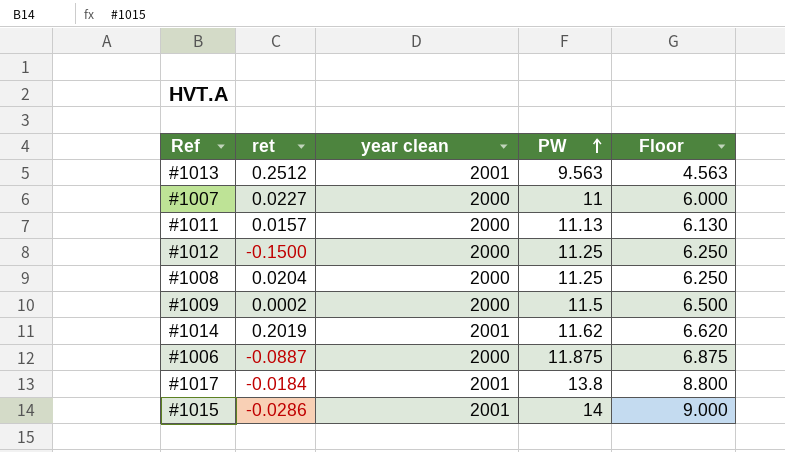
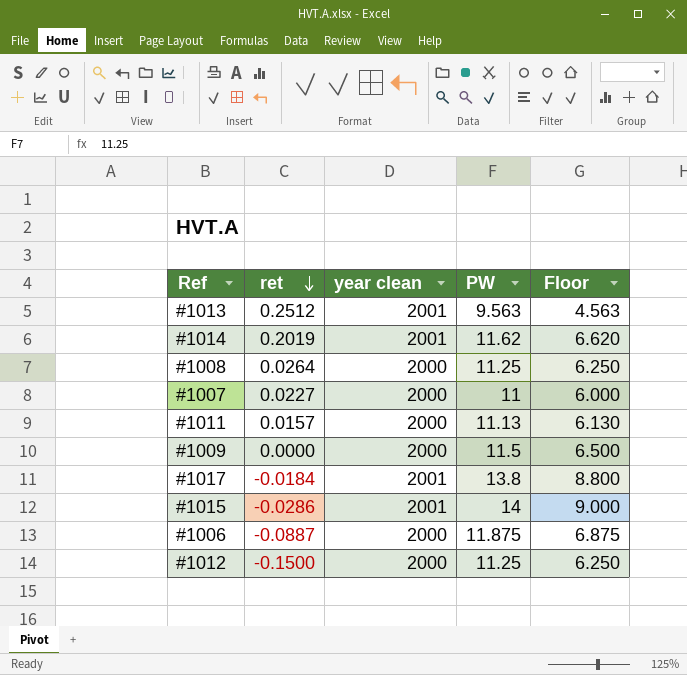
row order: PW ascending -> ret descending
#1008 | ret: 0.0204 -> 0.0264
#1009 | ret: 0.0002 -> 0.0000

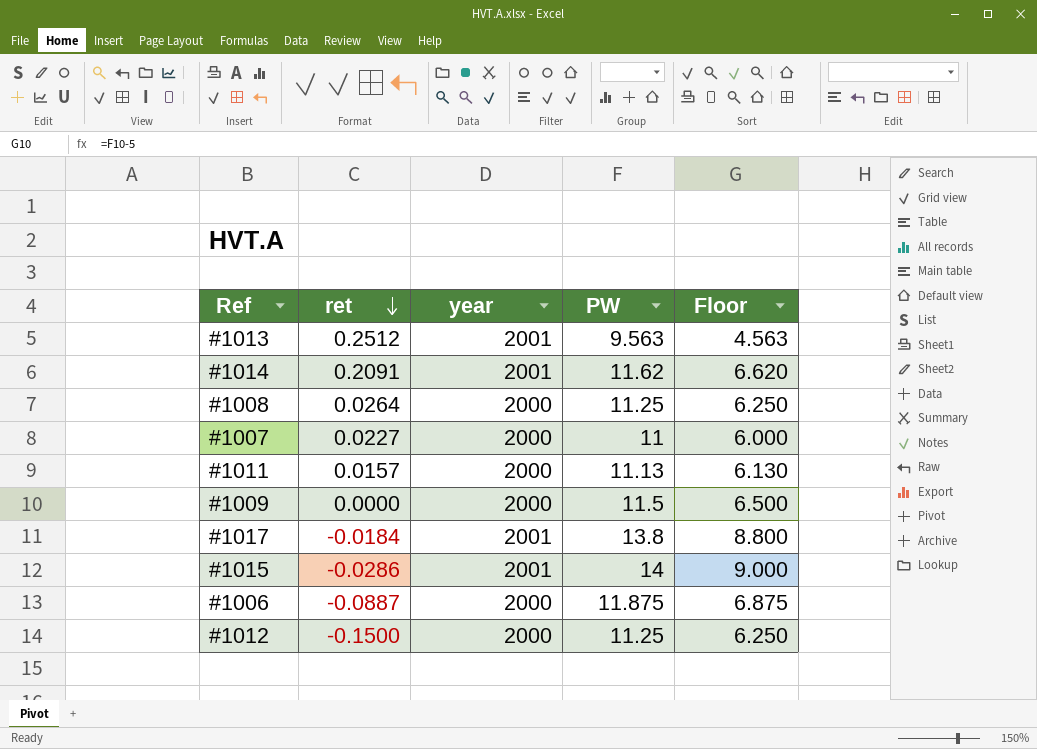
column name: year clean -> year
#1014 | ret: 0.2019 -> 0.2091

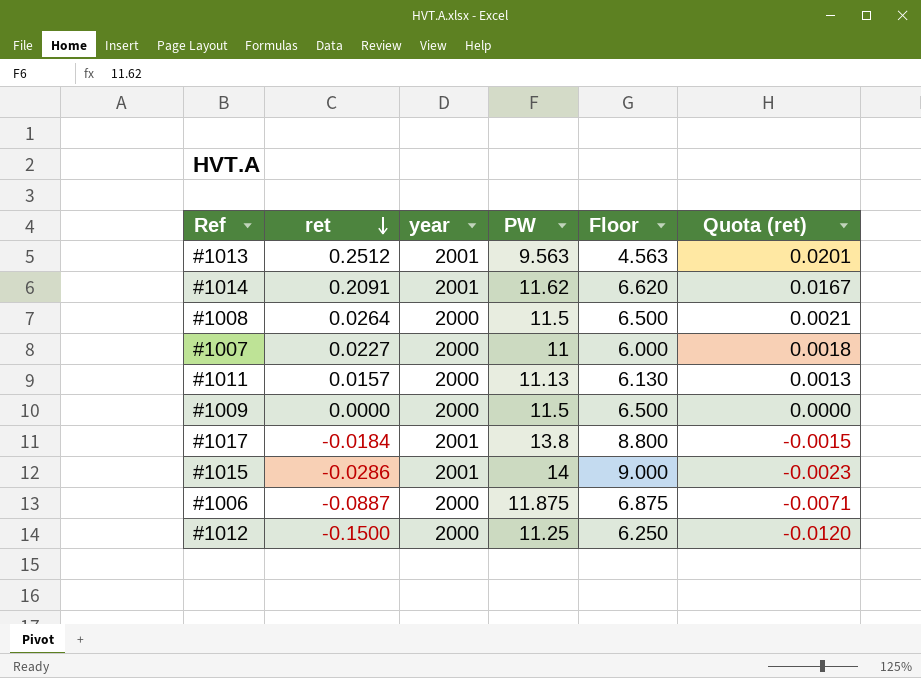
column Quota (ret) | formula: none -> [ret] * 0.08
#1008 | PW: 11.25 -> 11.5
#1008 | Floor: 6.250 -> 6.500

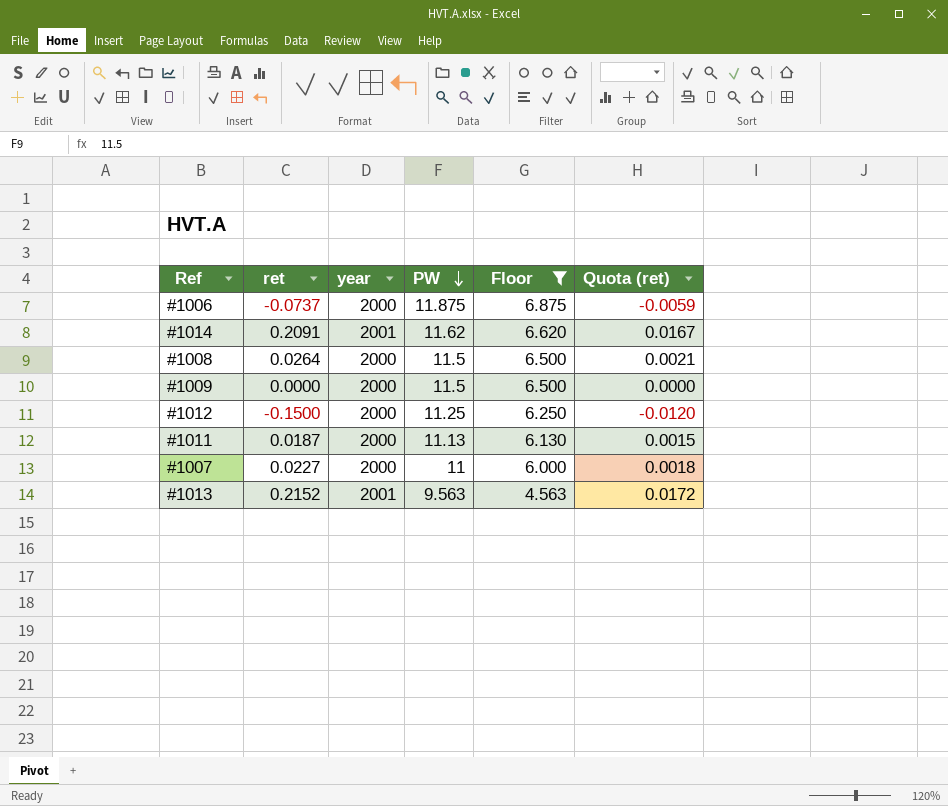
filter: none -> Floor <= 6.875
row order: ret descending -> PW descending
#1006 | ret: -0.0887 -> -0.0737
#1006 | Quota (ret): -0.0071 -> -0.0059
#1011 | ret: 0.0157 -> 0.0187
#1011 | Quota (ret): 0.0013 -> 0.0015
#1013 | ret: 0.2512 -> 0.2152
#1013 | Quota (ret): 0.0201 -> 0.0172

